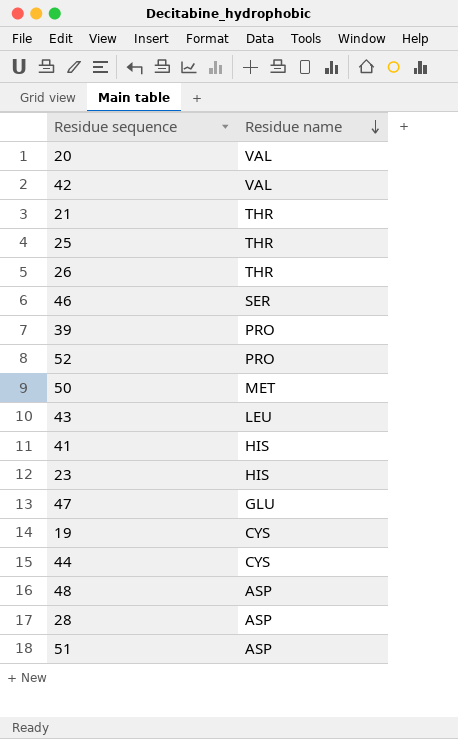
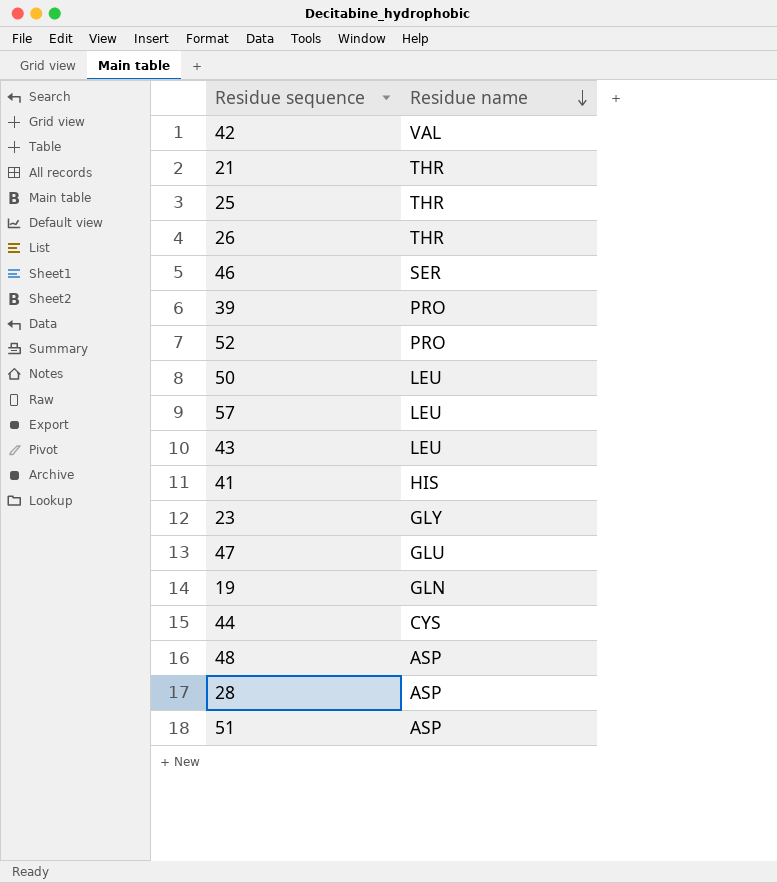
row 20: VAL -> none
50 | Residue name: MET -> LEU
row 57: none -> LEU
23 | Residue name: HIS -> GLY
19 | Residue name: CYS -> GLN

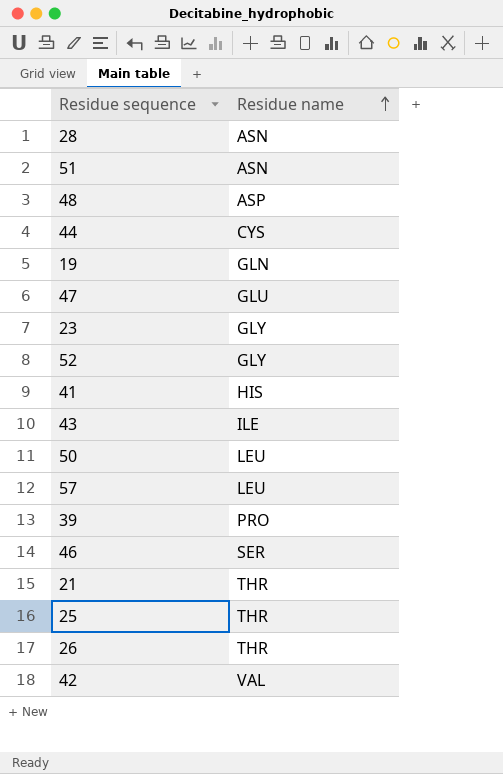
row order: Residue name descending -> Residue name ascending
28 | Residue name: ASP -> ASN
51 | Residue name: ASP -> ASN
52 | Residue name: PRO -> GLY
43 | Residue name: LEU -> ILE

